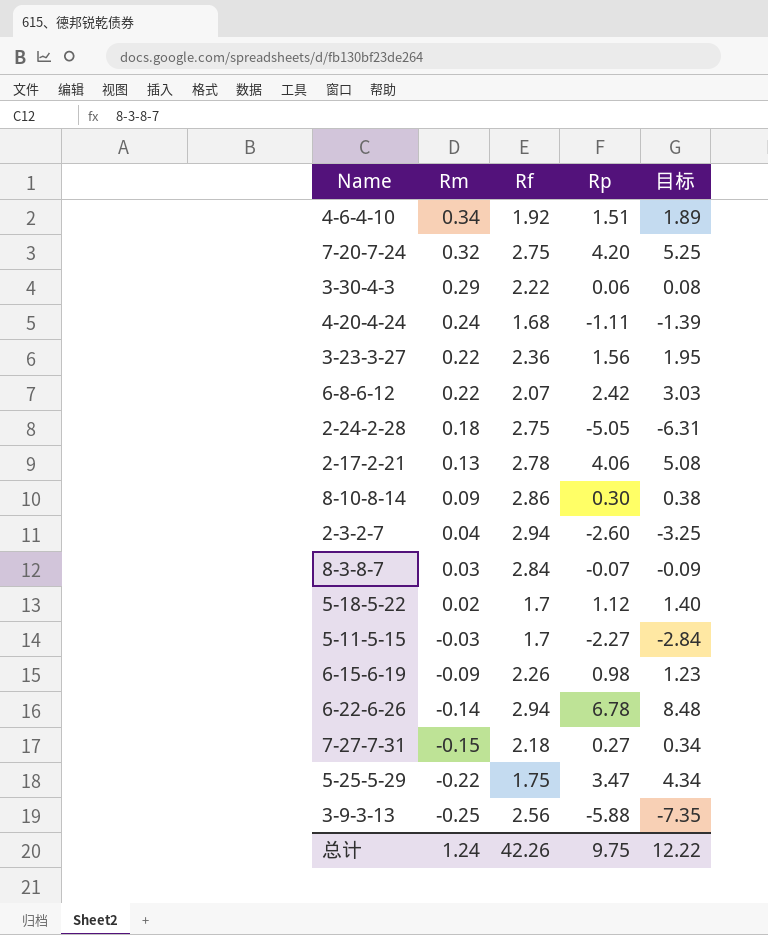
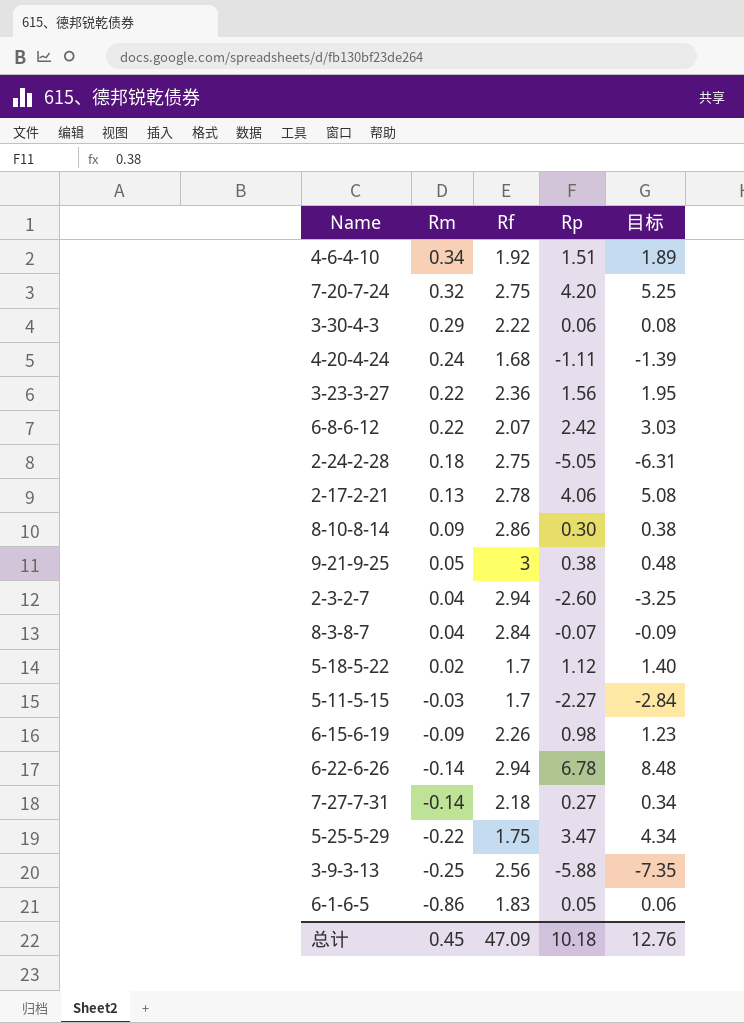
row 9-21-9-25: none -> 0.05 | 3 | 0.38 | 0.48
8-3-8-7 | Rm: 0.03 -> 0.04
7-27-7-31 | Rm: -0.15 -> -0.14
row 6-1-6-5: none -> -0.86 | 1.83 | 0.05 | 0.06
总计 | Rm: 1.24 -> 0.45
总计 | Rf: 42.26 -> 47.09
总计 | Rp: 9.75 -> 10.18
总计 | 目标: 12.22 -> 12.76

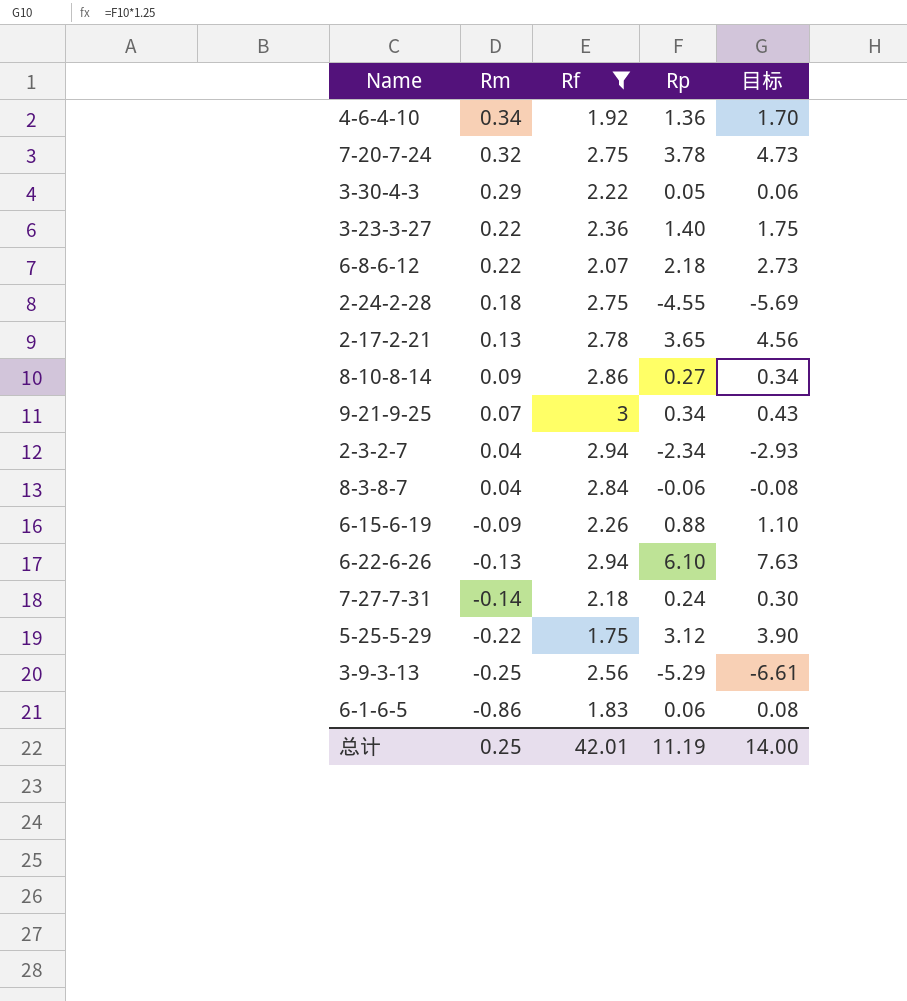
filter: none -> Rf >= 1.75
4-6-4-10 | Rp: 1.51 -> 1.36
4-6-4-10 | 目标: 1.89 -> 1.70
7-20-7-24 | Rp: 4.20 -> 3.78
7-20-7-24 | 目标: 5.25 -> 4.73
3-30-4-3 | Rp: 0.06 -> 0.05
3-30-4-3 | 目标: 0.08 -> 0.06
3-23-3-27 | Rp: 1.56 -> 1.40
3-23-3-27 | 目标: 1.95 -> 1.75
6-8-6-12 | Rp: 2.42 -> 2.18
6-8-6-12 | 目标: 3.03 -> 2.73
2-24-2-28 | Rp: -5.05 -> -4.55
2-24-2-28 | 目标: -6.31 -> -5.69
2-17-2-21 | Rp: 4.06 -> 3.65
2-17-2-21 | 目标: 5.08 -> 4.56
8-10-8-14 | Rp: 0.30 -> 0.27
8-10-8-14 | 目标: 0.38 -> 0.34
9-21-9-25 | Rm: 0.05 -> 0.07
9-21-9-25 | Rp: 0.38 -> 0.34
9-21-9-25 | 目标: 0.48 -> 0.43
2-3-2-7 | Rp: -2.60 -> -2.34
2-3-2-7 | 目标: -3.25 -> -2.93
8-3-8-7 | Rp: -0.07 -> -0.06
8-3-8-7 | 目标: -0.09 -> -0.08
6-15-6-19 | Rp: 0.98 -> 0.88
6-15-6-19 | 目标: 1.23 -> 1.10
6-22-6-26 | Rm: -0.14 -> -0.13
6-22-6-26 | Rp: 6.78 -> 6.10
6-22-6-26 | 目标: 8.48 -> 7.63
7-27-7-31 | Rp: 0.27 -> 0.24
7-27-7-31 | 目标: 0.34 -> 0.30
5-25-5-29 | Rp: 3.47 -> 3.12
5-25-5-29 | 目标: 4.34 -> 3.90
3-9-3-13 | Rp: -5.88 -> -5.29
3-9-3-13 | 目标: -7.35 -> -6.61
6-1-6-5 | Rp: 0.05 -> 0.06
6-1-6-5 | 目标: 0.06 -> 0.08
总计 | Rm: 0.45 -> 0.25
总计 | Rf: 47.09 -> 42.01
总计 | Rp: 10.18 -> 11.19
总计 | 目标: 12.76 -> 14.00

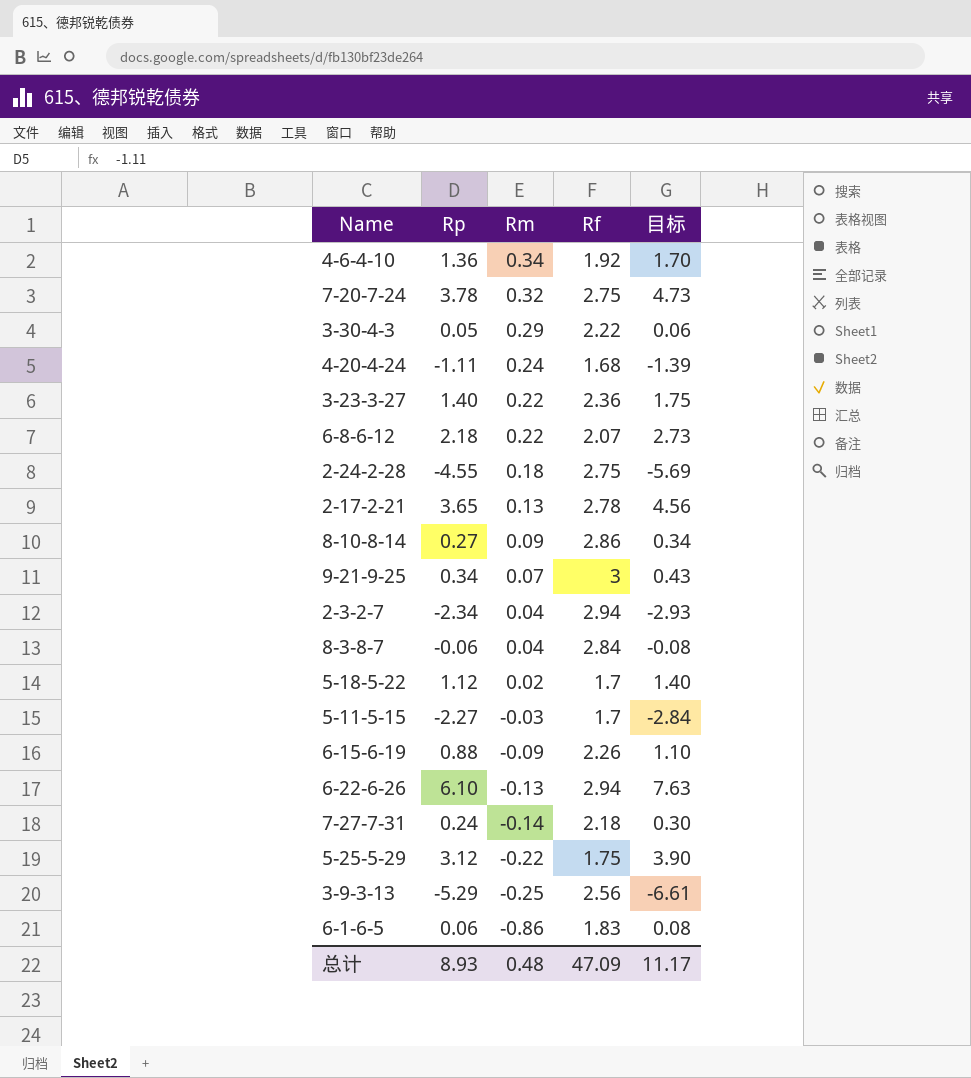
filter: Rf >= 1.75 -> none
column Rp | position: 4 -> 2
总计 | Rp: 11.19 -> 8.93
总计 | Rm: 0.25 -> 0.48
总计 | Rf: 42.01 -> 47.09
总计 | 目标: 14.00 -> 11.17

